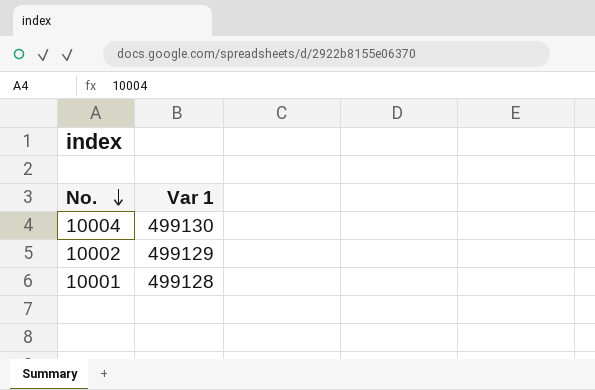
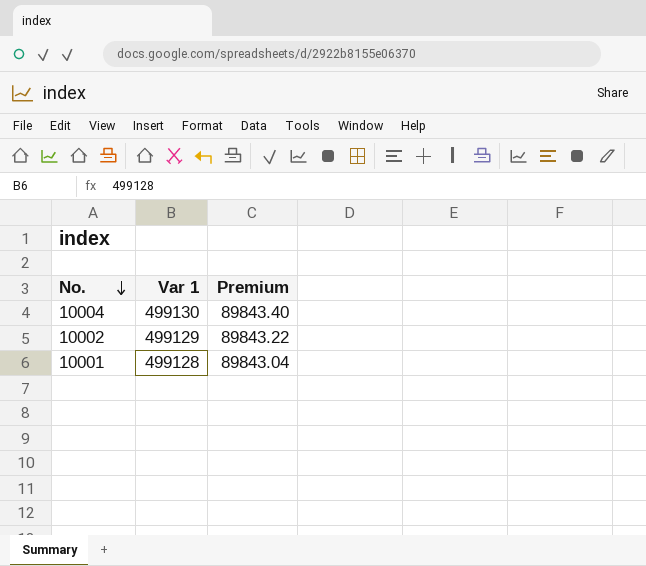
column Premium | formula: none -> [Var 1] * 0.18

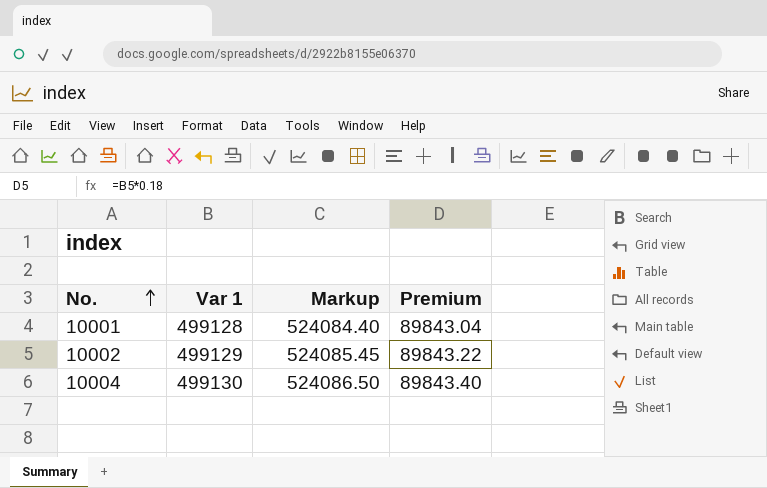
row order: No. descending -> No. ascending
column Markup | formula: none -> [Var 1] * 1.05

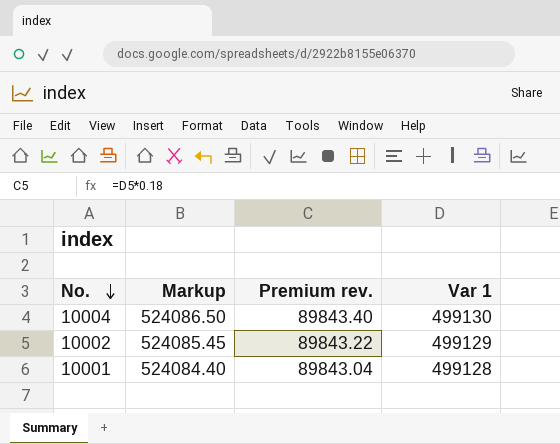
row order: No. ascending -> No. descending
column name: Premium -> Premium rev.
column Var 1 | position: 2 -> 4

